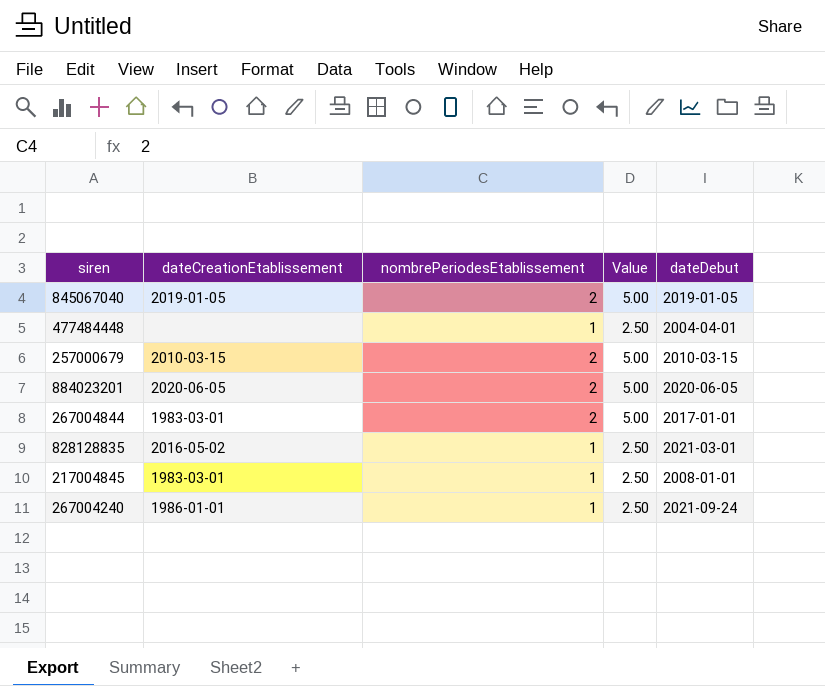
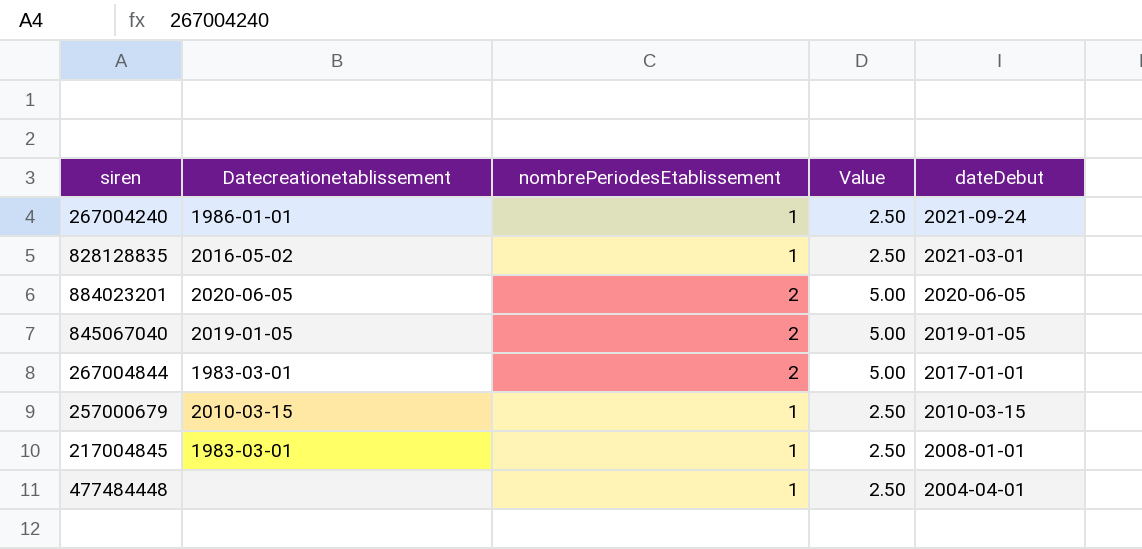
row order: none -> dateDebut descending
column name: dateCreationEtablissement -> Datecreationetablissement
257000679 | nombrePeriodesEtablissement: 2 -> 1
257000679 | Value: 5.00 -> 2.50

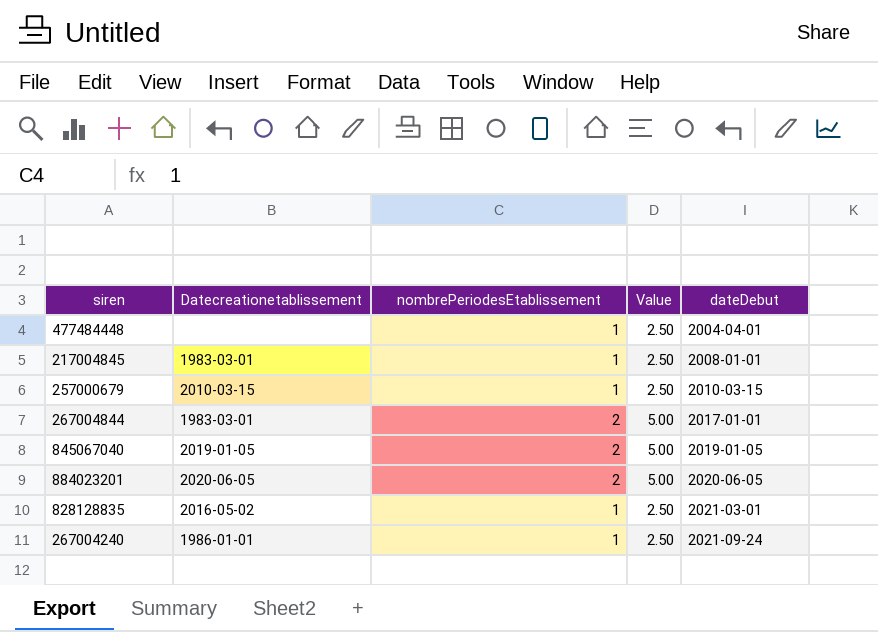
row order: dateDebut descending -> dateDebut ascending

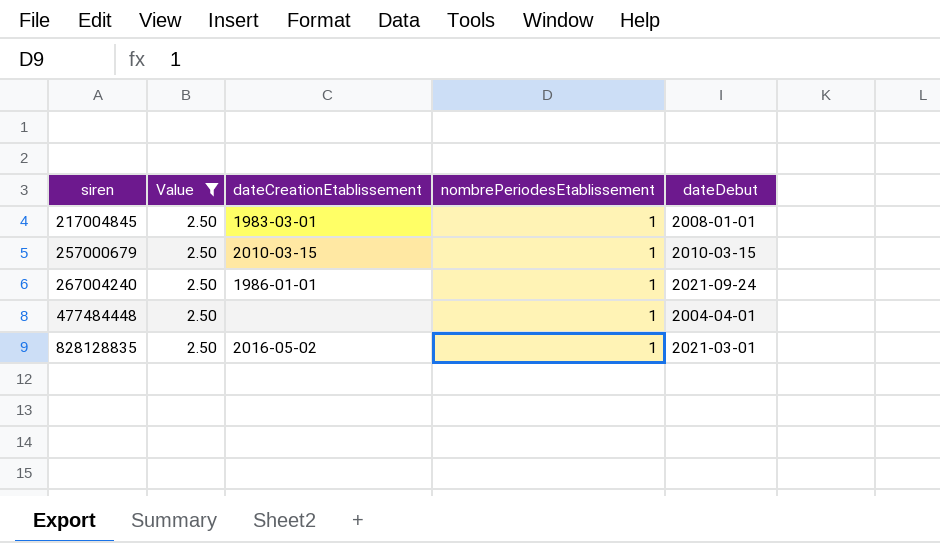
filter: none -> Value = 2.50
row order: dateDebut ascending -> siren ascending
column Value | position: 4 -> 2
column name: Datecreationetablissement -> dateCreationEtablissement

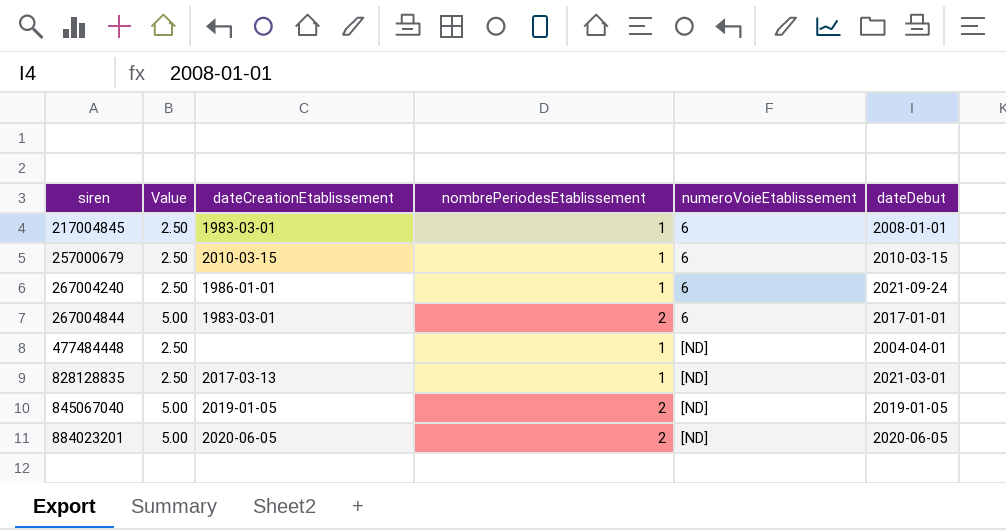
filter: Value = 2.50 -> none
column numeroVoieEtablissement | position: none -> 5
828128835 | dateCreationEtablissement: 2016-05-02 -> 2017-03-13

